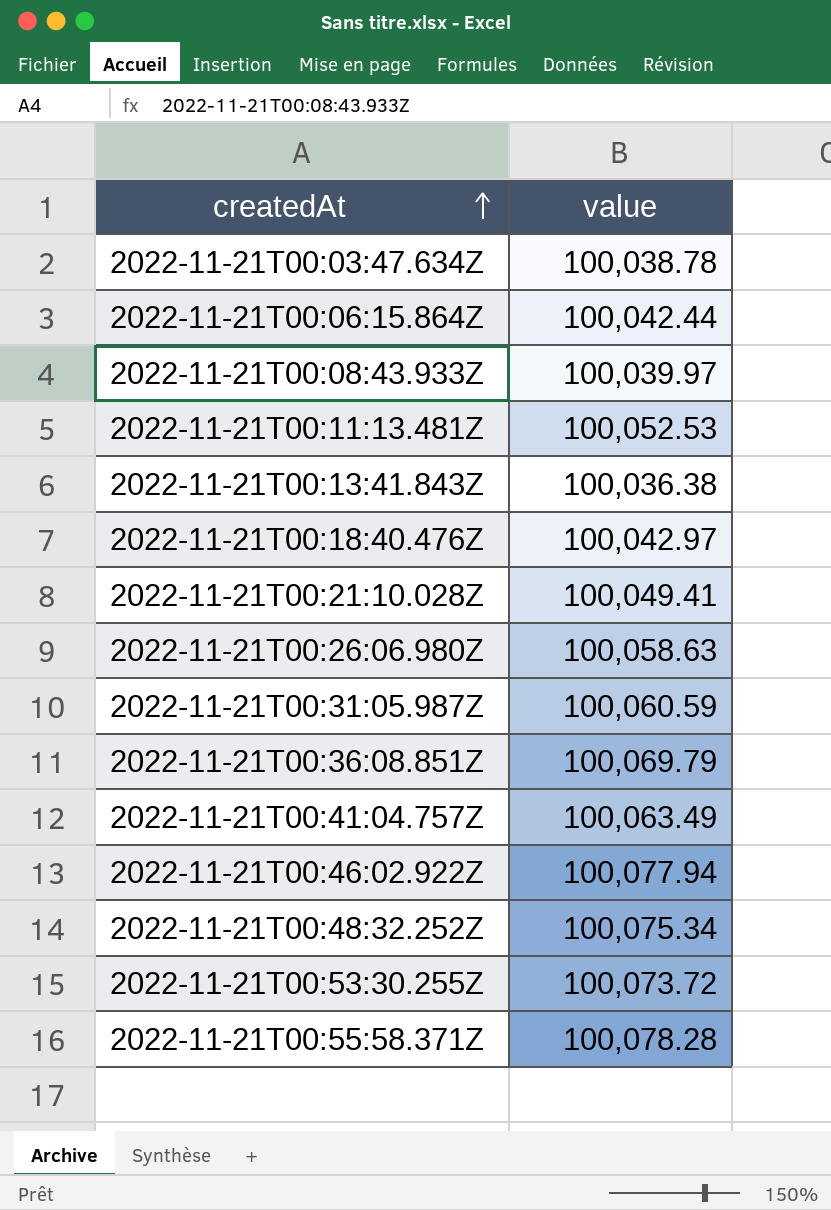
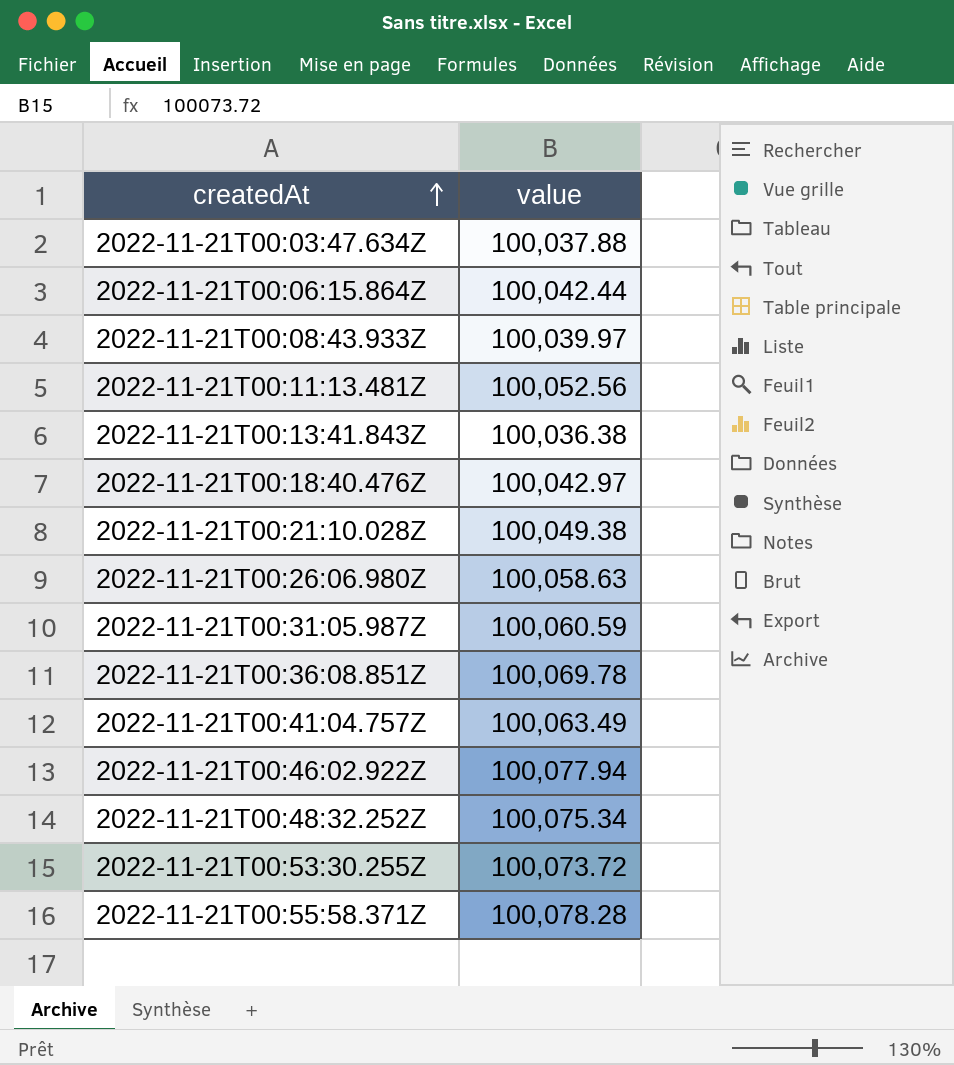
2022-11-21T00:03:47.634Z | value: 100,038.78 -> 100,037.88
2022-11-21T00:11:13.481Z | value: 100,052.53 -> 100,052.56
2022-11-21T00:21:10.028Z | value: 100,049.41 -> 100,049.38
2022-11-21T00:36:08.851Z | value: 100,069.79 -> 100,069.78

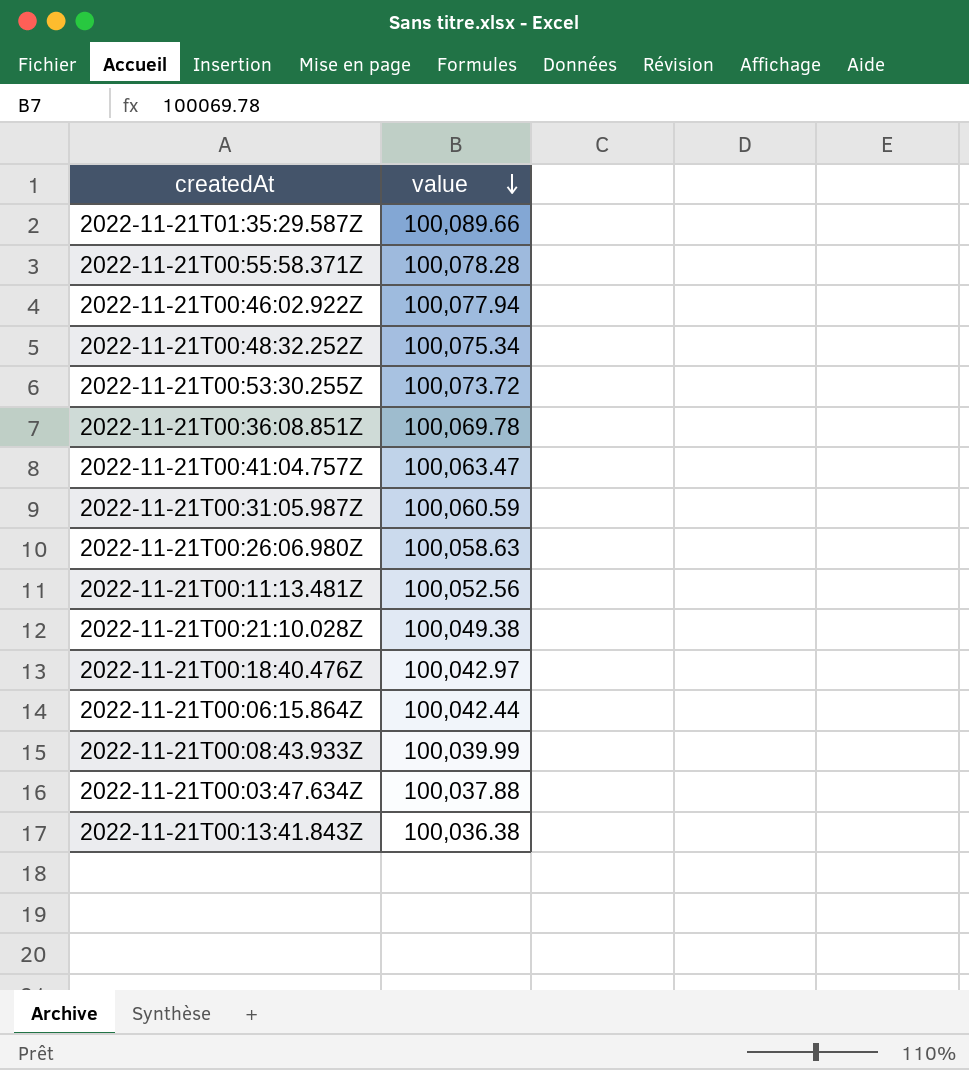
row order: createdAt ascending -> value descending
row 2022-11-21T01:35:29.587Z: none -> 100,089.66
2022-11-21T00:41:04.757Z | value: 100,063.49 -> 100,063.47
2022-11-21T00:08:43.933Z | value: 100,039.97 -> 100,039.99

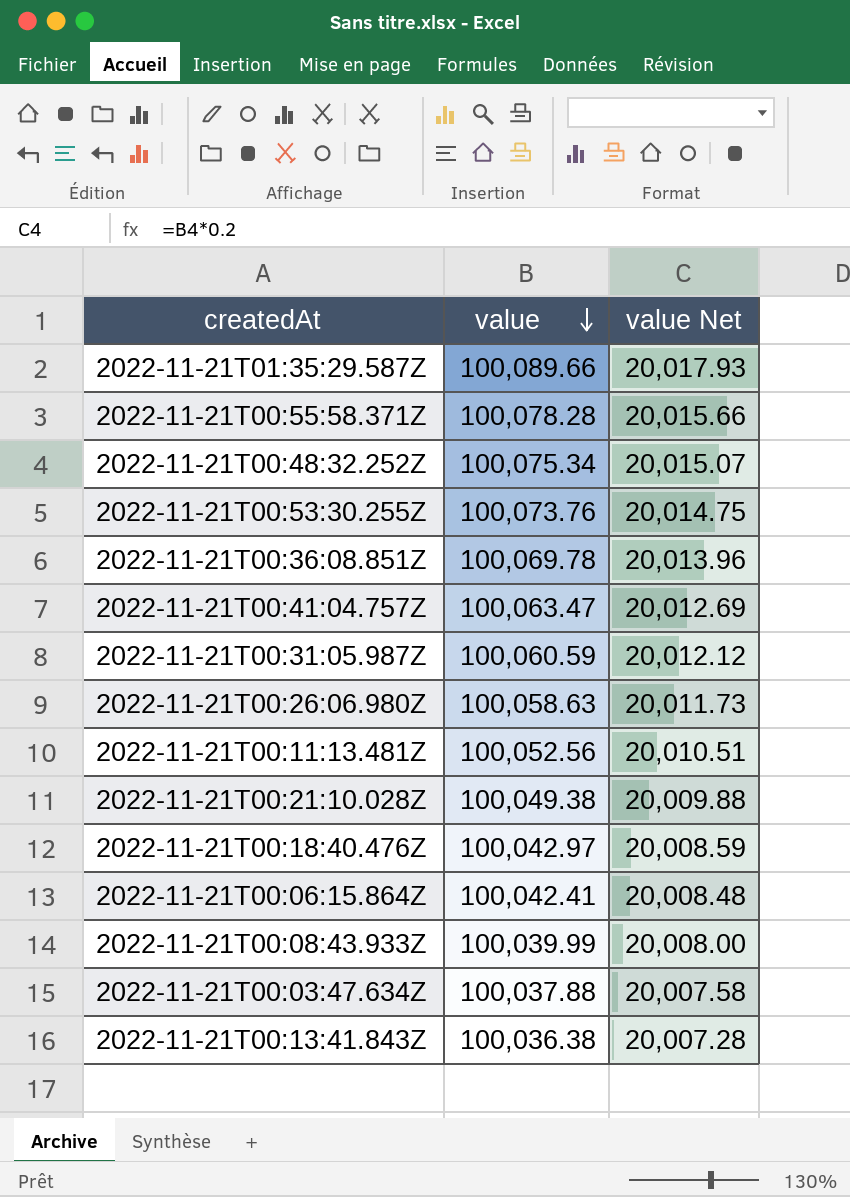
column value Net | formula: none -> [value] * 0.2
row 2022-11-21T00:46:02.922Z: 100,077.94 -> none
2022-11-21T00:53:30.255Z | value: 100,073.72 -> 100,073.76
2022-11-21T00:06:15.864Z | value: 100,042.44 -> 100,042.41

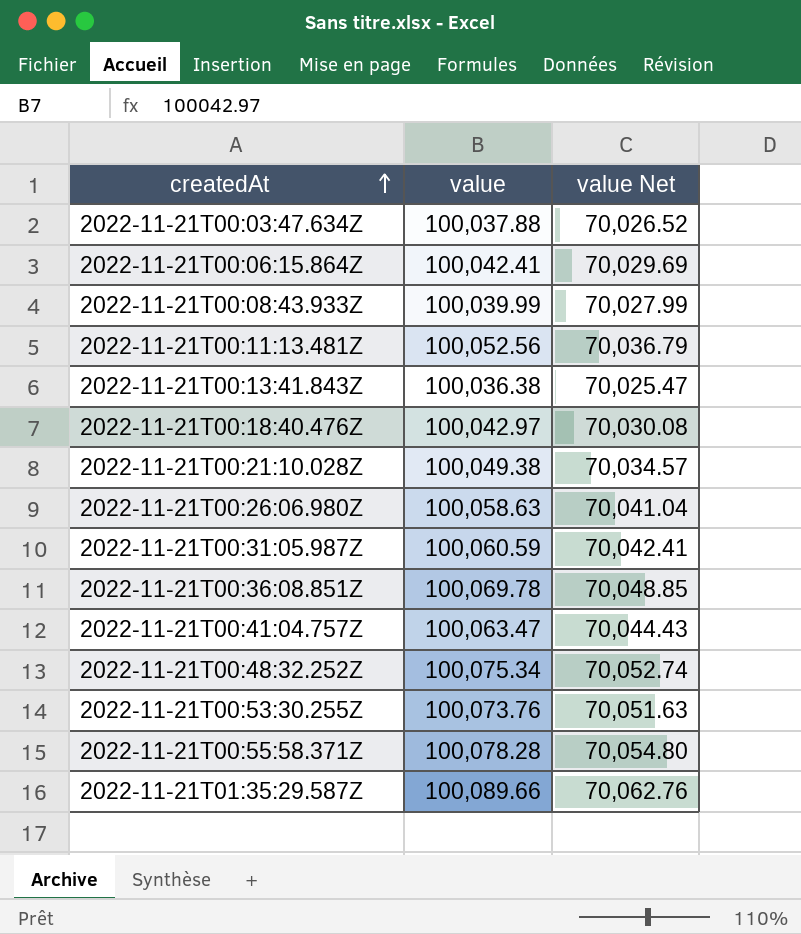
row order: value descending -> createdAt ascending
column value Net | formula: [value] * 0.2 -> [value] * 0.7

